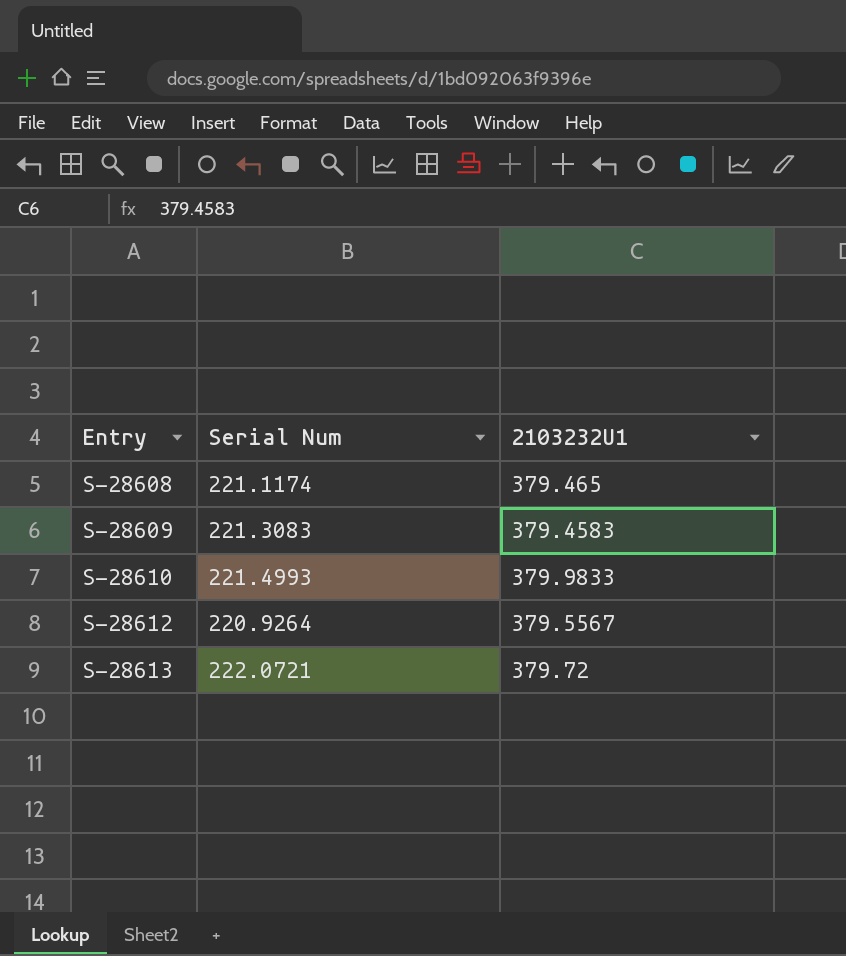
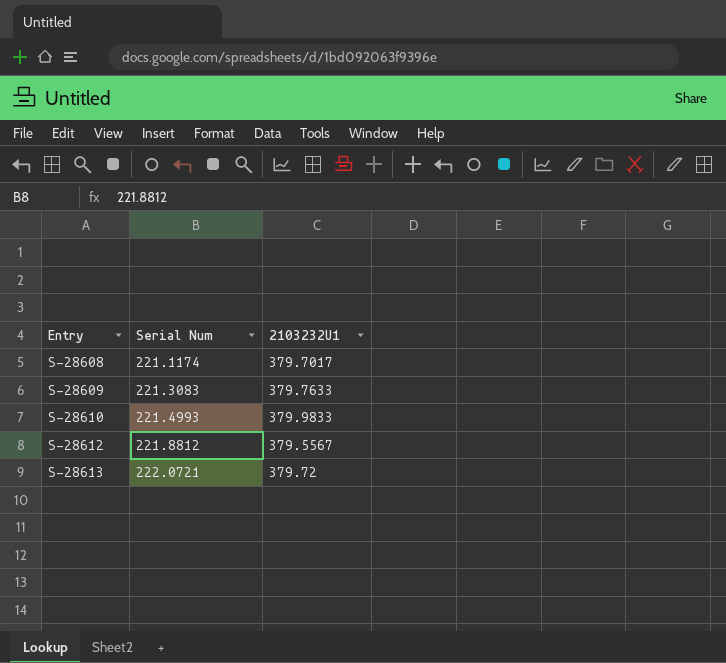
S-28608 | 2103232U1: 379.465 -> 379.7017
S-28609 | 2103232U1: 379.4583 -> 379.7633
S-28612 | Serial Num: 220.9264 -> 221.8812

